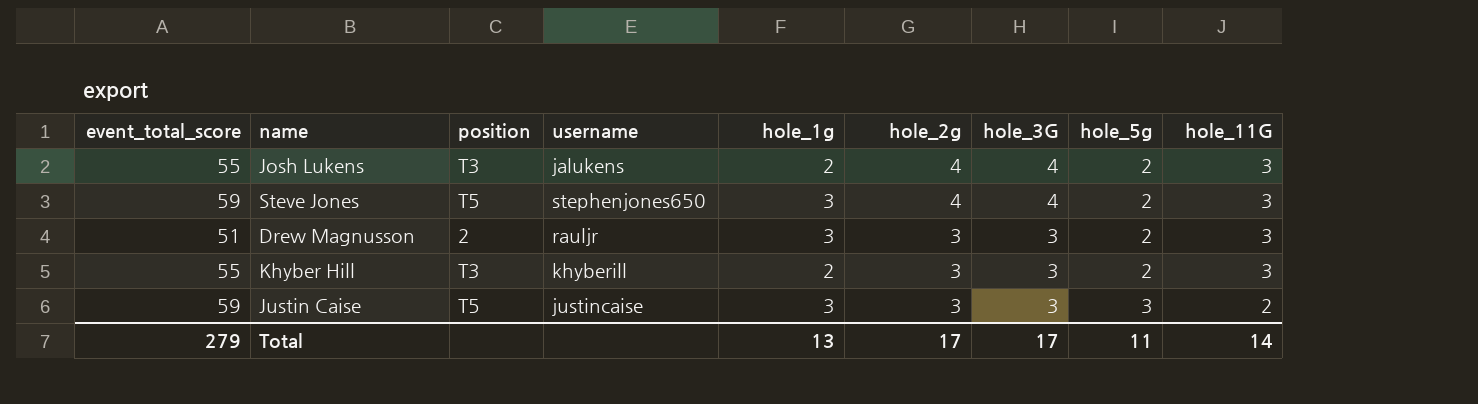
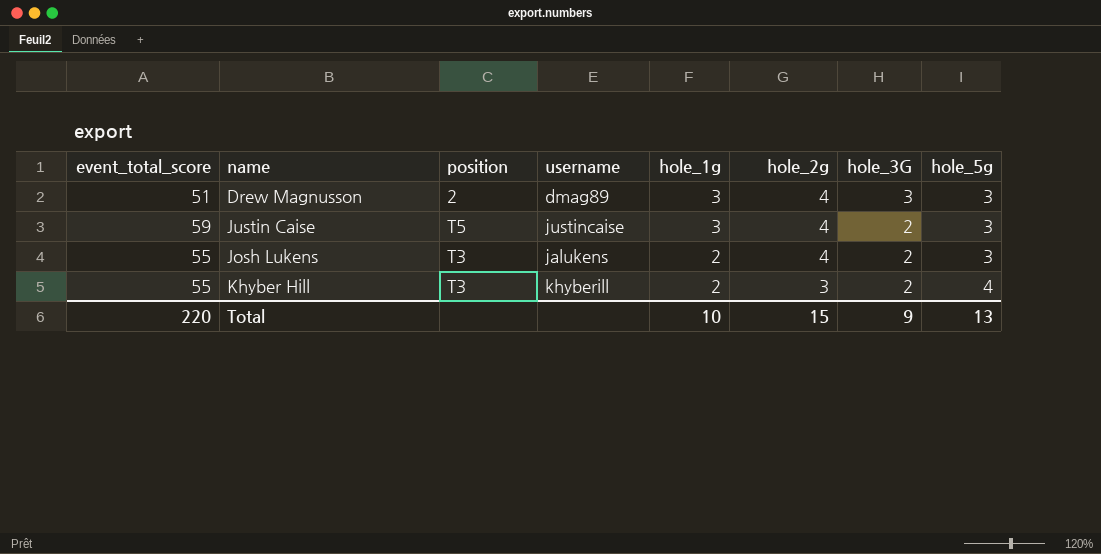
row order: hole_2g descending -> hole_1g descending
column hole_11G | position: 9 -> none
row Steve Jones: 59 | T5 | stephenjones650 | 3 | 4 | 4 | 2 | 3 -> none
Drew Magnusson | username: rauljr -> dmag89
Drew Magnusson | hole_2g: 3 -> 4
Drew Magnusson | hole_5g: 2 -> 3
Justin Caise | hole_2g: 3 -> 4
Justin Caise | hole_3G: 3 -> 2
Josh Lukens | hole_3G: 4 -> 2
Josh Lukens | hole_5g: 2 -> 3
Khyber Hill | hole_3G: 3 -> 2
Khyber Hill | hole_5g: 2 -> 4
Total | event_total_score: 279 -> 220
Total | hole_1g: 13 -> 10
Total | hole_2g: 17 -> 15
Total | hole_3G: 17 -> 9
Total | hole_5g: 11 -> 13

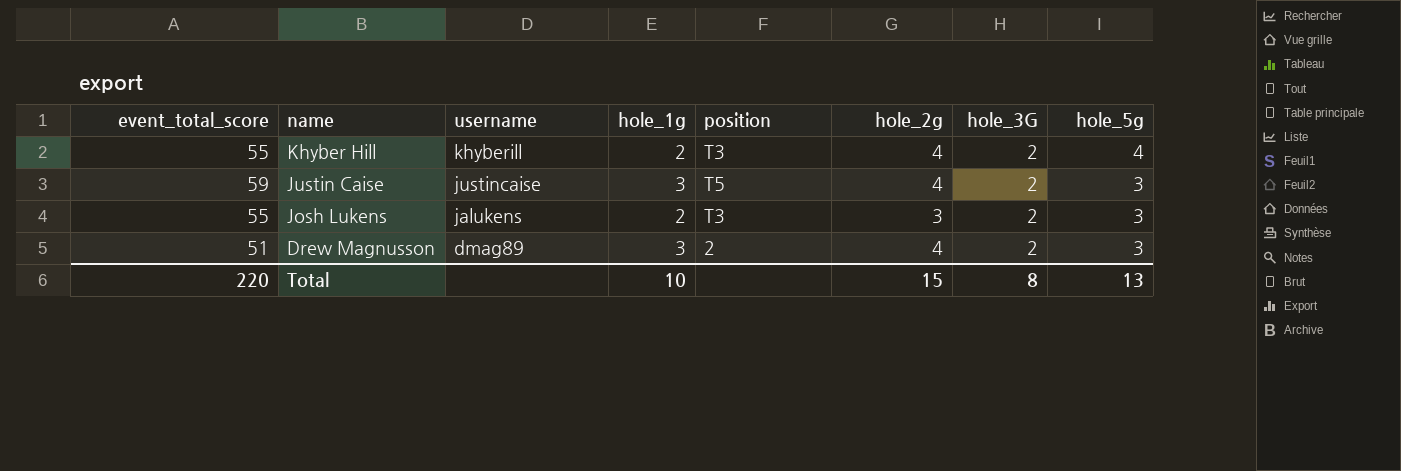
row order: hole_1g descending -> name descending
column position | position: 3 -> 5
Khyber Hill | hole_2g: 3 -> 4
Josh Lukens | hole_2g: 4 -> 3
Drew Magnusson | hole_3G: 3 -> 2
Total | hole_3G: 9 -> 8

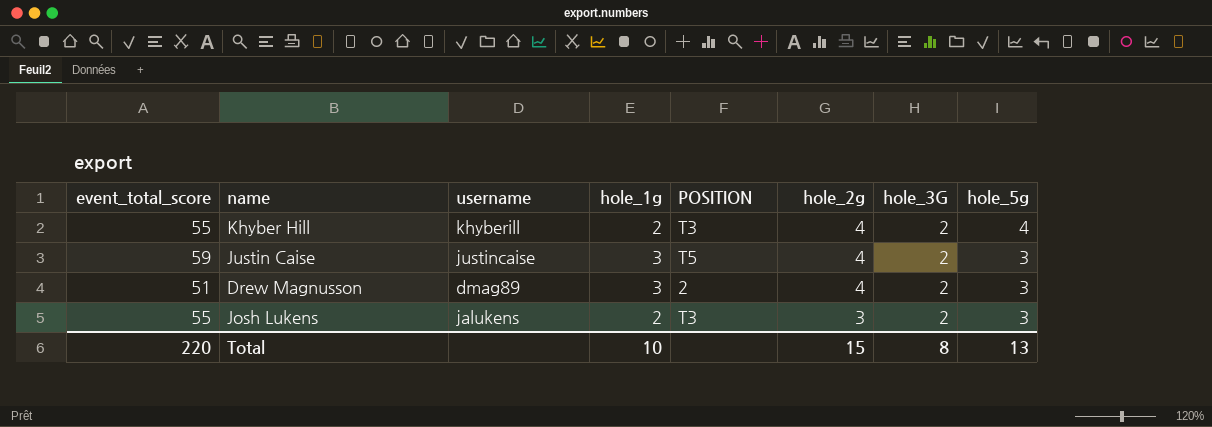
row order: name descending -> hole_2g descending
column name: position -> POSITION

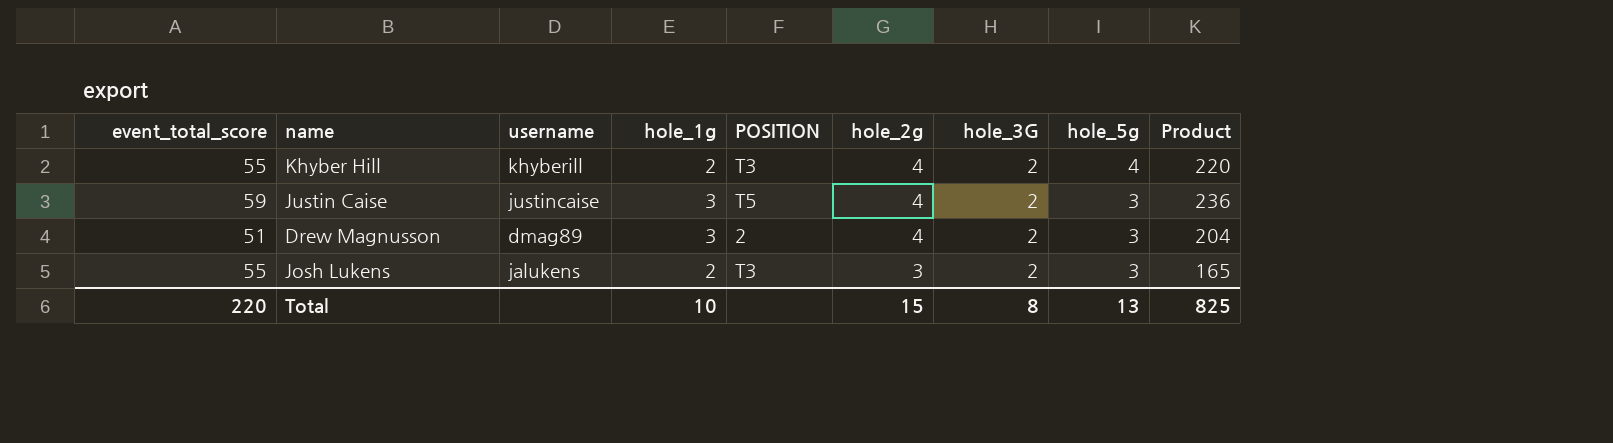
column Product | formula: none -> [event_total_score] * [hole_2g]

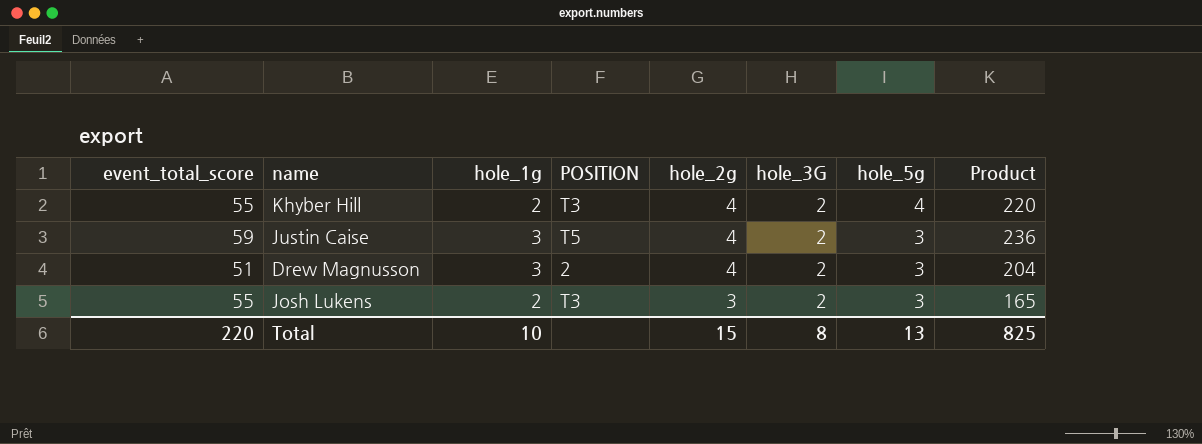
column username | position: 3 -> none

